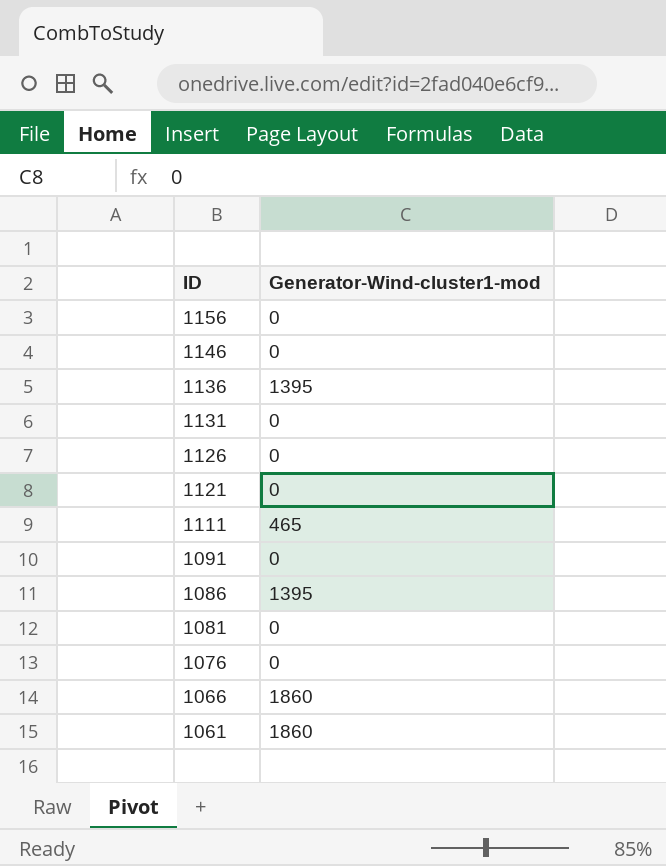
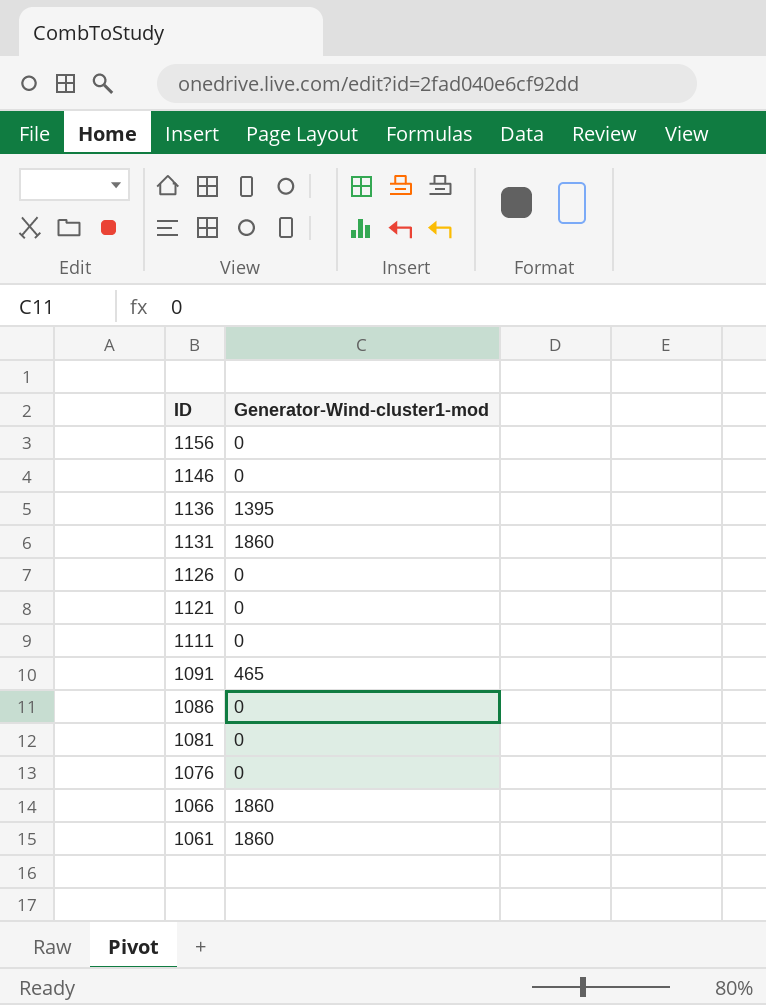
1131 | Generator-Wind-cluster1-mod: 0 -> 1860
1111 | Generator-Wind-cluster1-mod: 465 -> 0
1091 | Generator-Wind-cluster1-mod: 0 -> 465
1086 | Generator-Wind-cluster1-mod: 1395 -> 0

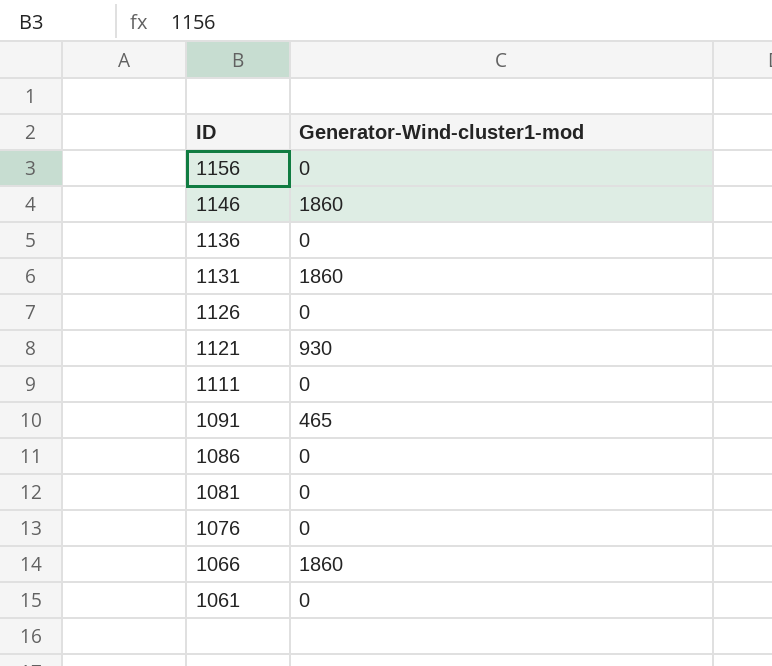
1146 | Generator-Wind-cluster1-mod: 0 -> 1860
1136 | Generator-Wind-cluster1-mod: 1395 -> 0
1121 | Generator-Wind-cluster1-mod: 0 -> 930
1061 | Generator-Wind-cluster1-mod: 1860 -> 0

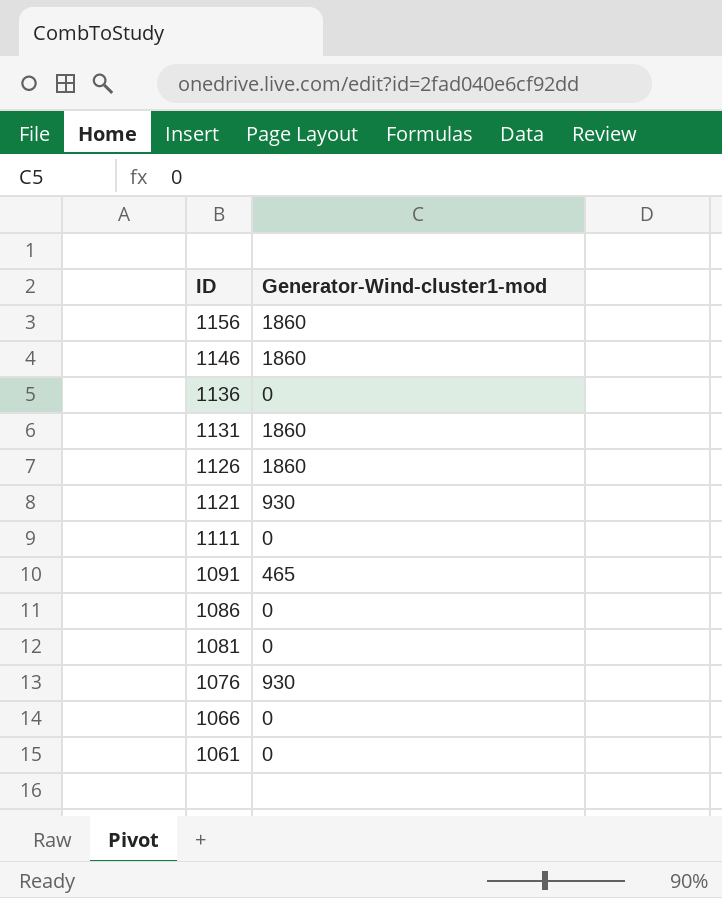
1156 | Generator-Wind-cluster1-mod: 0 -> 1860
1126 | Generator-Wind-cluster1-mod: 0 -> 1860
1076 | Generator-Wind-cluster1-mod: 0 -> 930
1066 | Generator-Wind-cluster1-mod: 1860 -> 0

